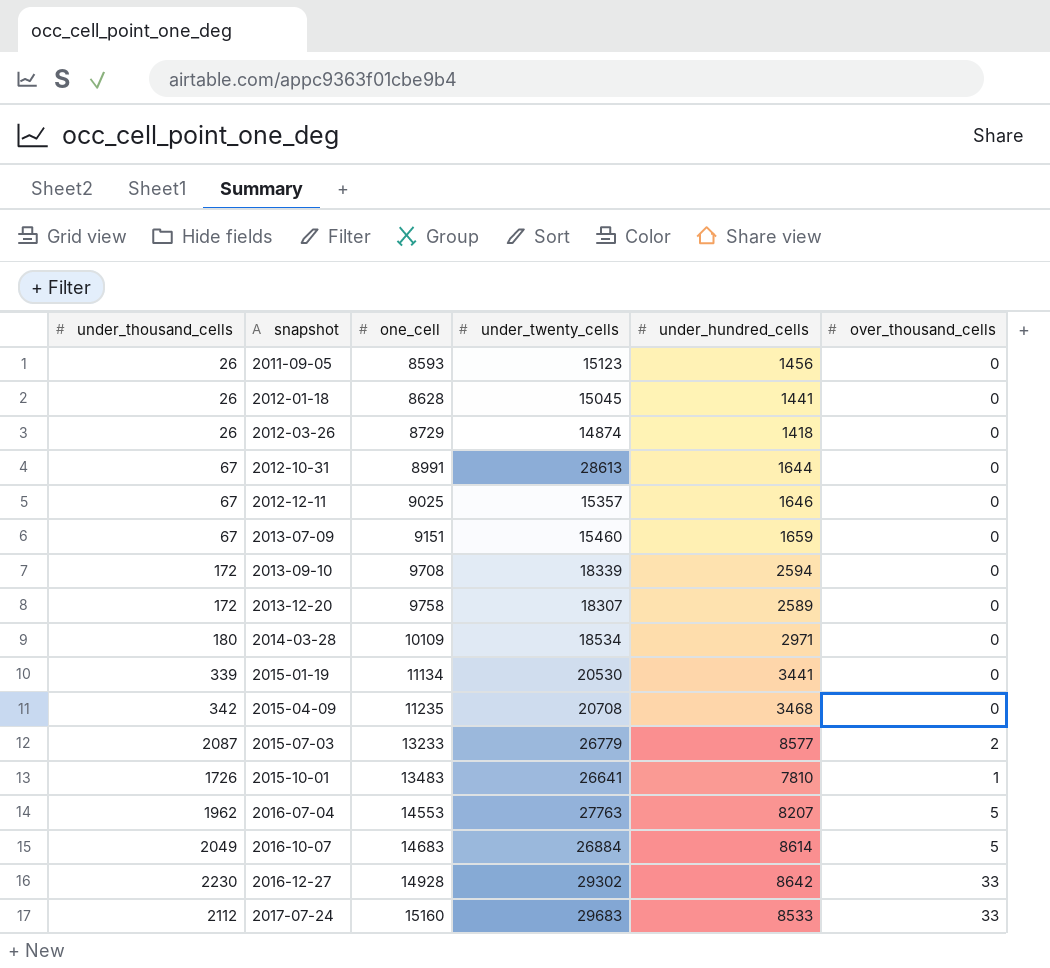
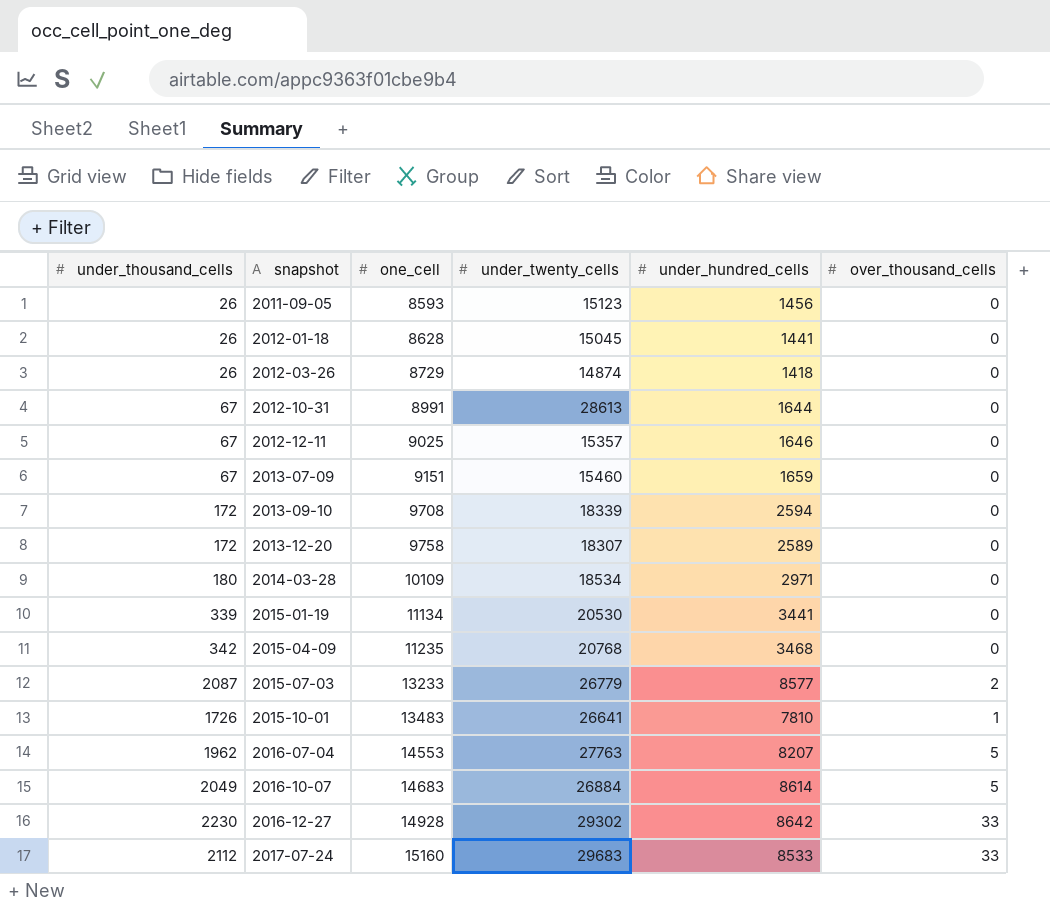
2015-04-09 | under_twenty_cells: 20708 -> 20768

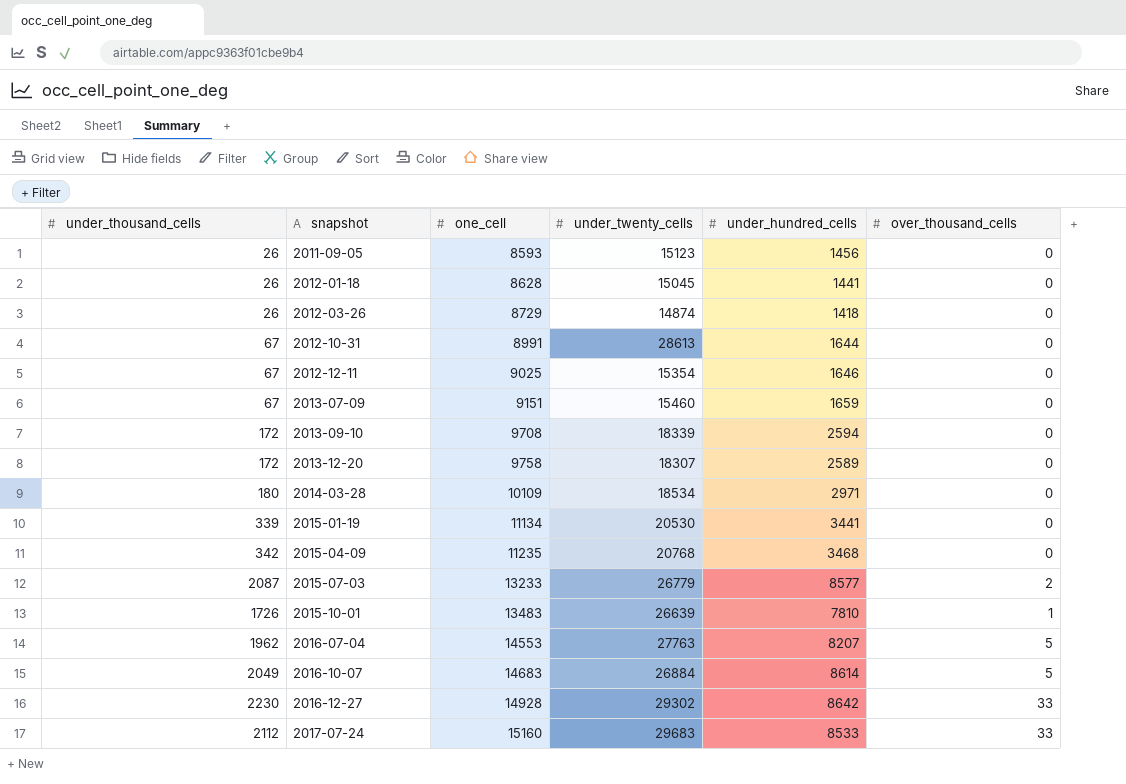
2012-12-11 | under_twenty_cells: 15357 -> 15354
2015-10-01 | under_twenty_cells: 26641 -> 26639

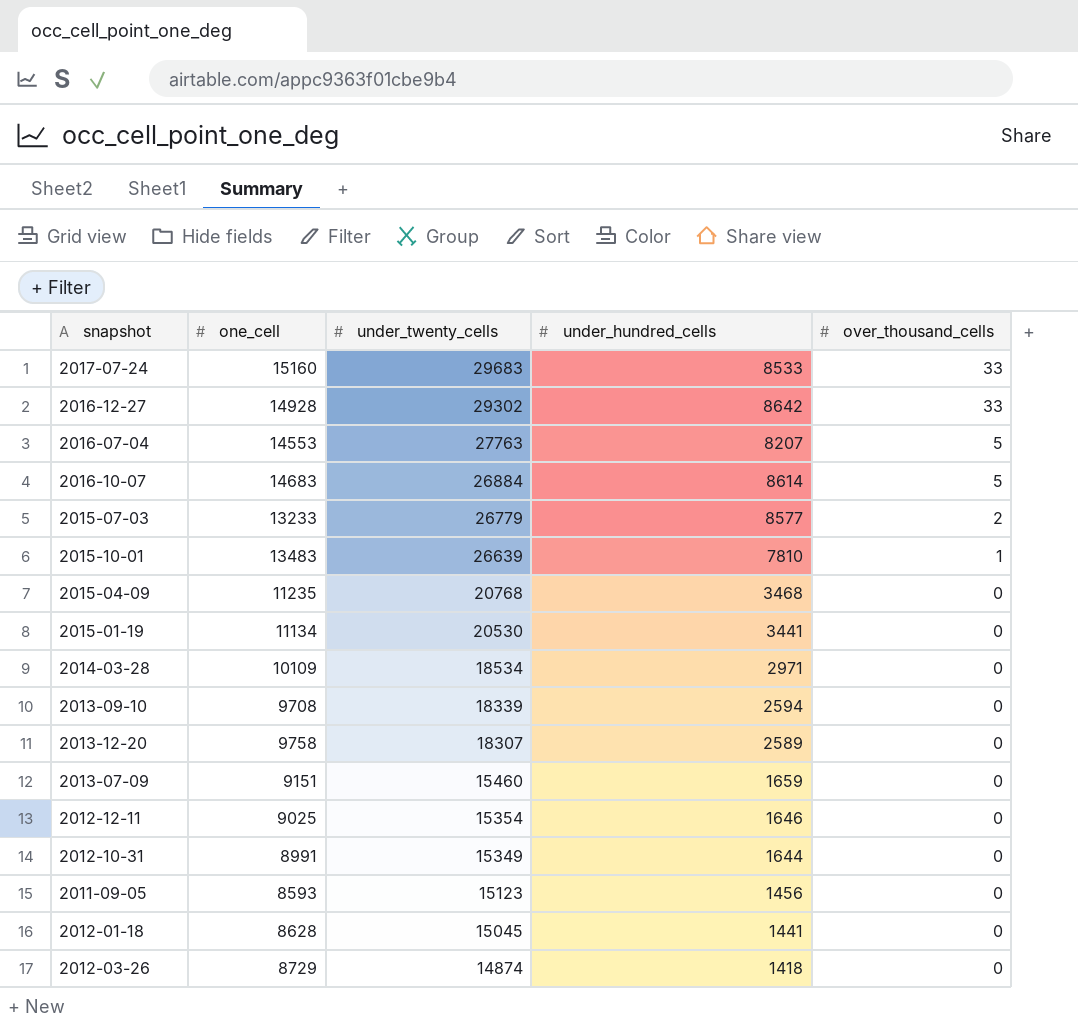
row order: snapshot ascending -> under_twenty_cells descending
column under_thousand_cells | position: 1 -> none
2012-10-31 | under_twenty_cells: 28613 -> 15349

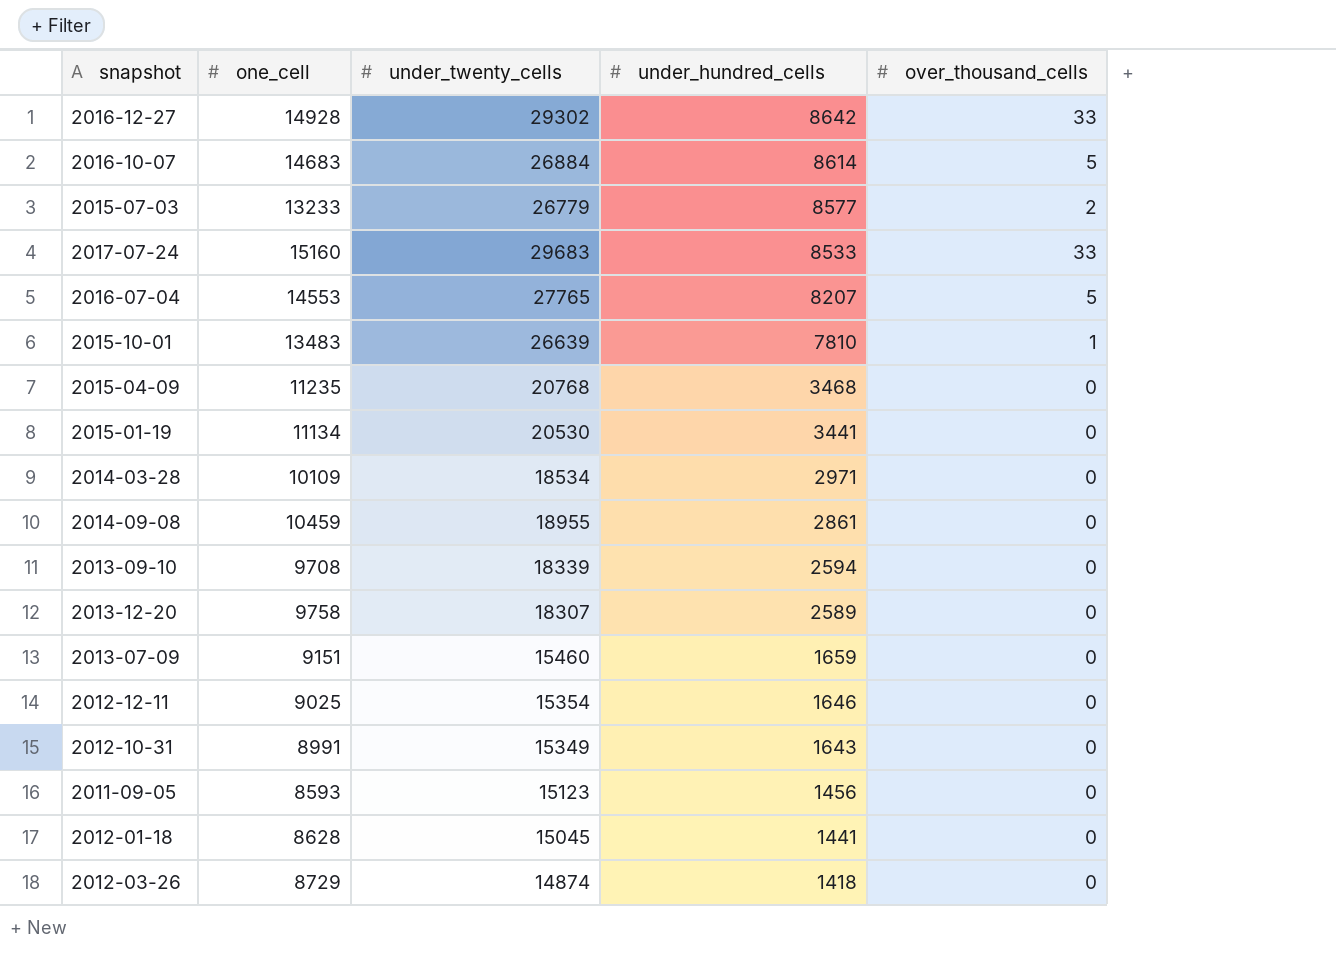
row order: under_twenty_cells descending -> under_hundred_cells descending
2016-07-04 | under_twenty_cells: 27763 -> 27765
row 2014-09-08: none -> 10459 | 18955 | 2861 | 0
2012-10-31 | under_hundred_cells: 1644 -> 1643

